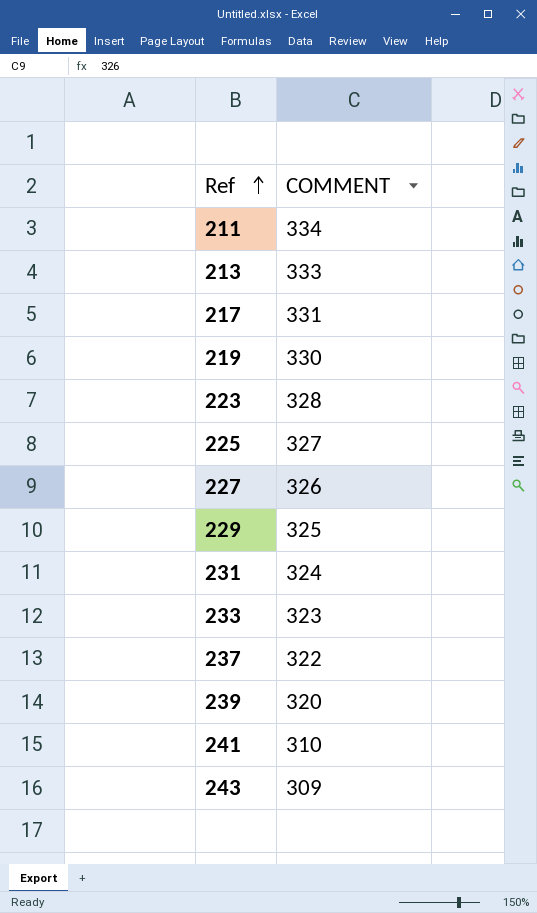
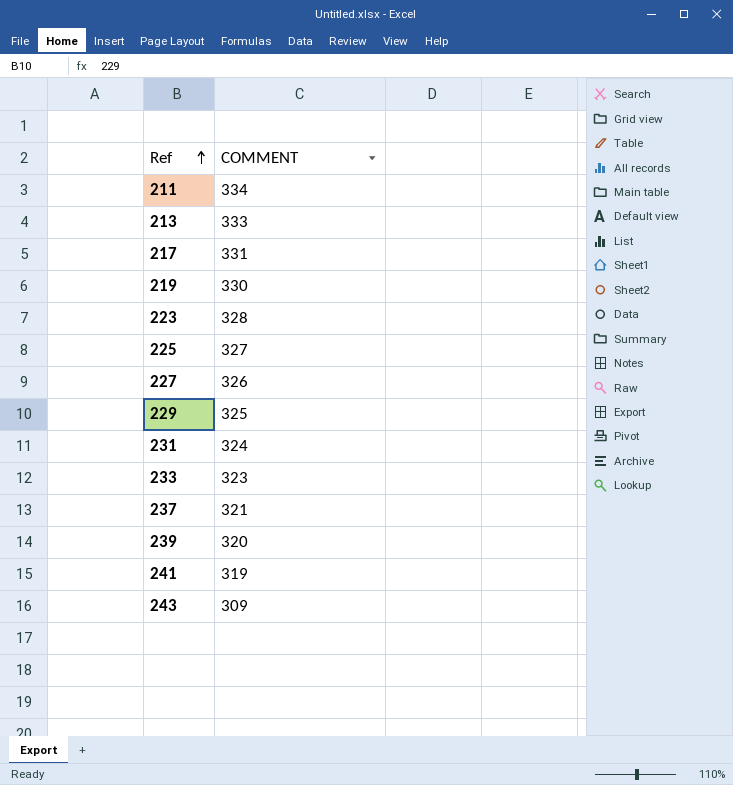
237 | COMMENT: 322 -> 321
241 | COMMENT: 310 -> 319

